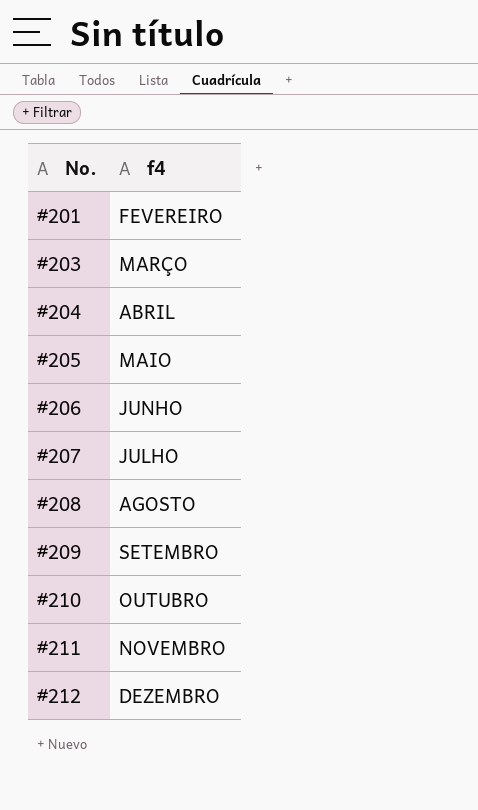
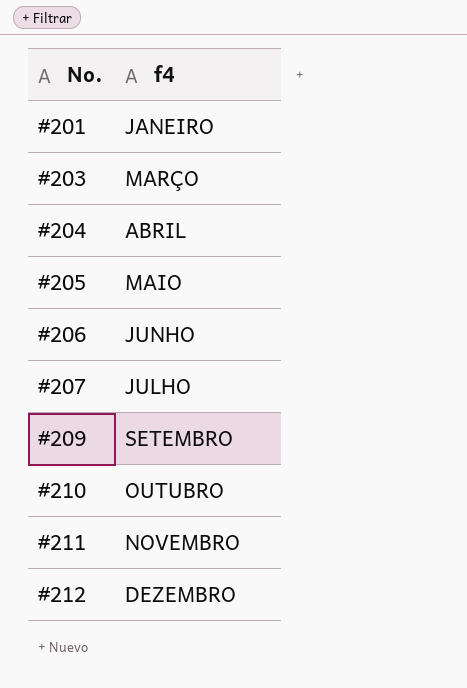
row #208: AGOSTO -> none
#201 | f4: FEVEREIRO -> JANEIRO

